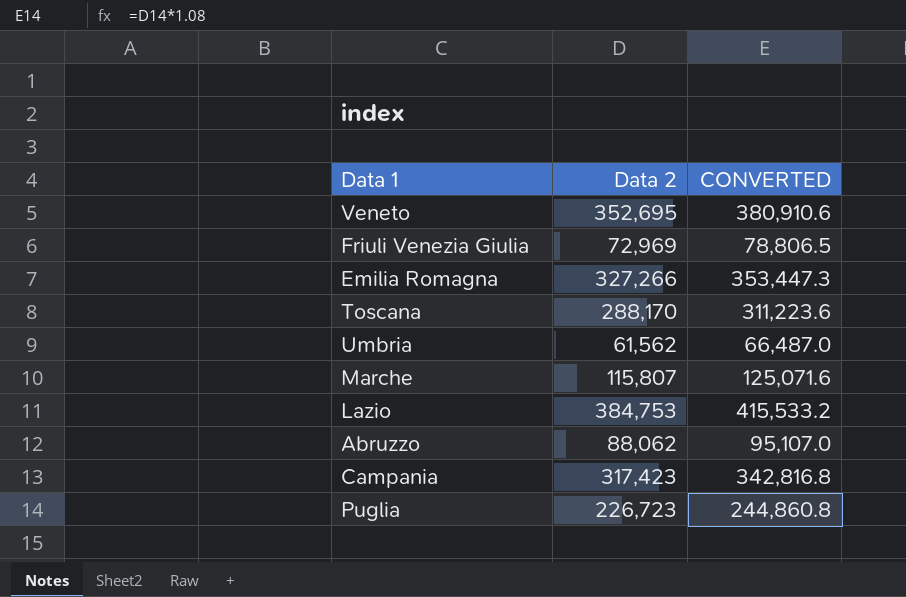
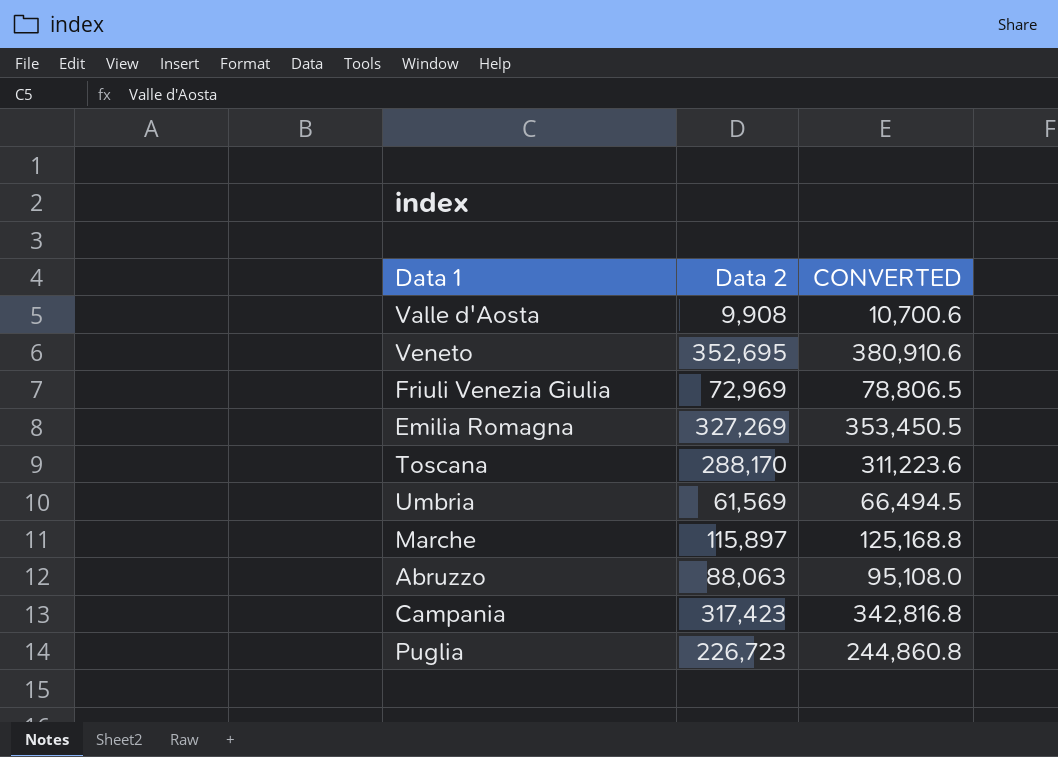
row Lazio: 384,753 | 415,533.2 -> none
row Valle d'Aosta: none -> 9,908 | 10,700.6
Emilia Romagna | Data 2: 327,266 -> 327,269
Emilia Romagna | CONVERTED: 353,447.3 -> 353,450.5
Umbria | Data 2: 61,562 -> 61,569
Umbria | CONVERTED: 66,487.0 -> 66,494.5
Marche | Data 2: 115,807 -> 115,897
Marche | CONVERTED: 125,071.6 -> 125,168.8
Abruzzo | Data 2: 88,062 -> 88,063
Abruzzo | CONVERTED: 95,107.0 -> 95,108.0

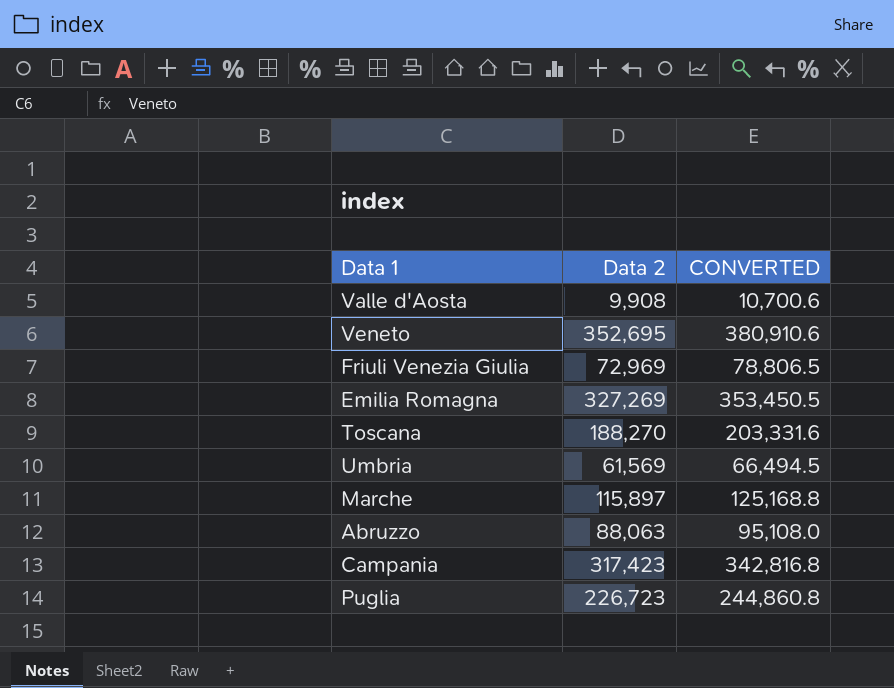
Toscana | Data 2: 288,170 -> 188,270
Toscana | CONVERTED: 311,223.6 -> 203,331.6

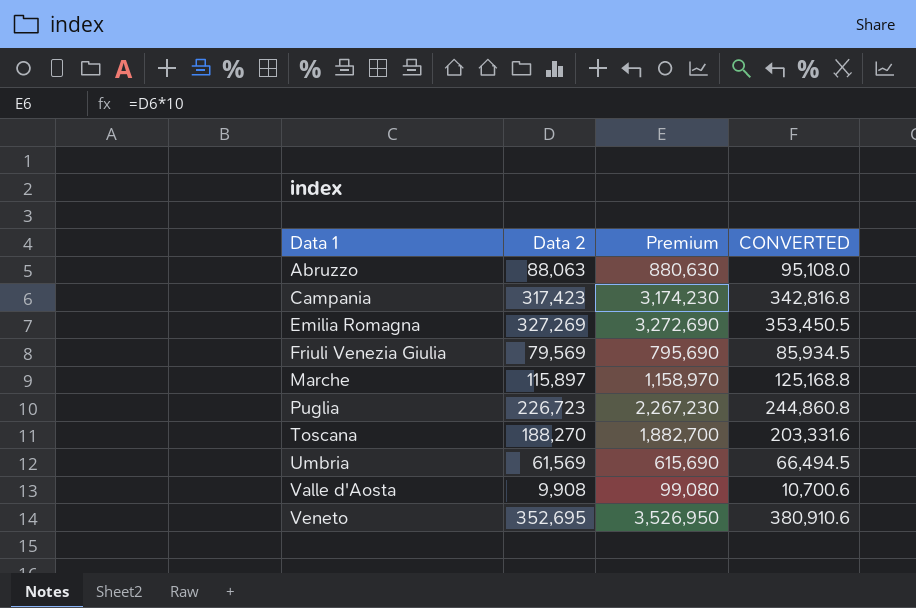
row order: none -> Data 1 ascending
column Premium | formula: none -> [Data 2] * 10
Friuli Venezia Giulia | Data 2: 72,969 -> 79,569
Friuli Venezia Giulia | CONVERTED: 78,806.5 -> 85,934.5

